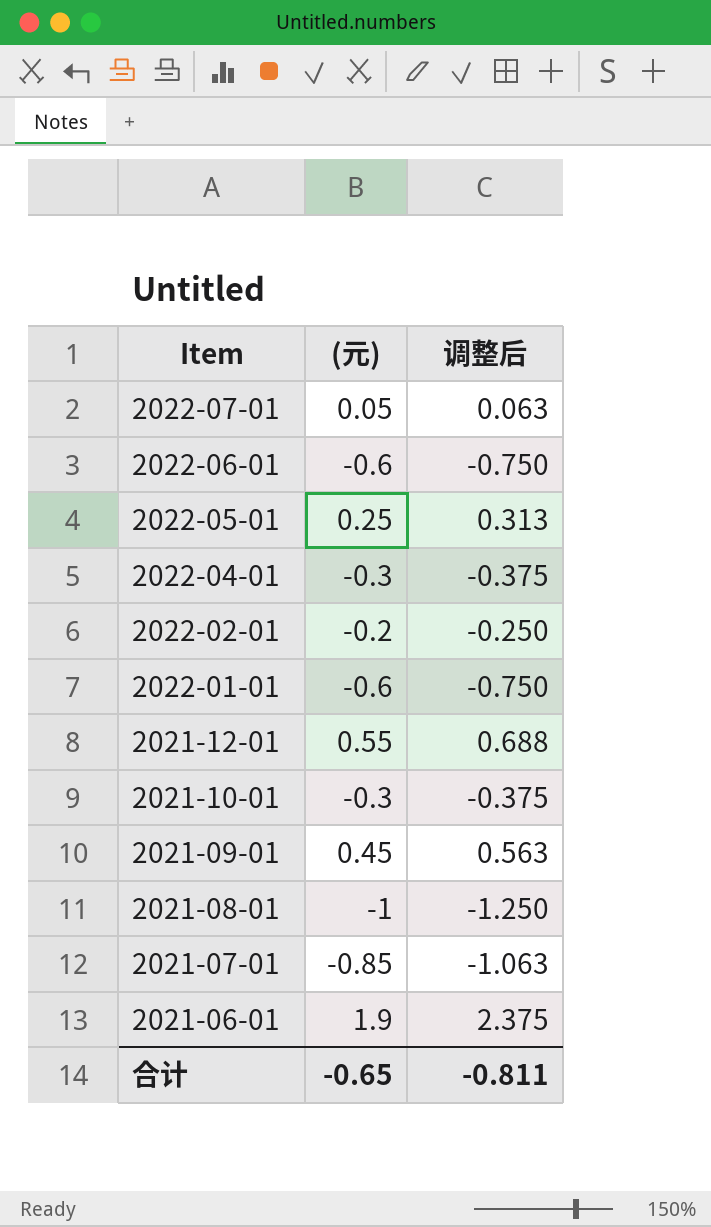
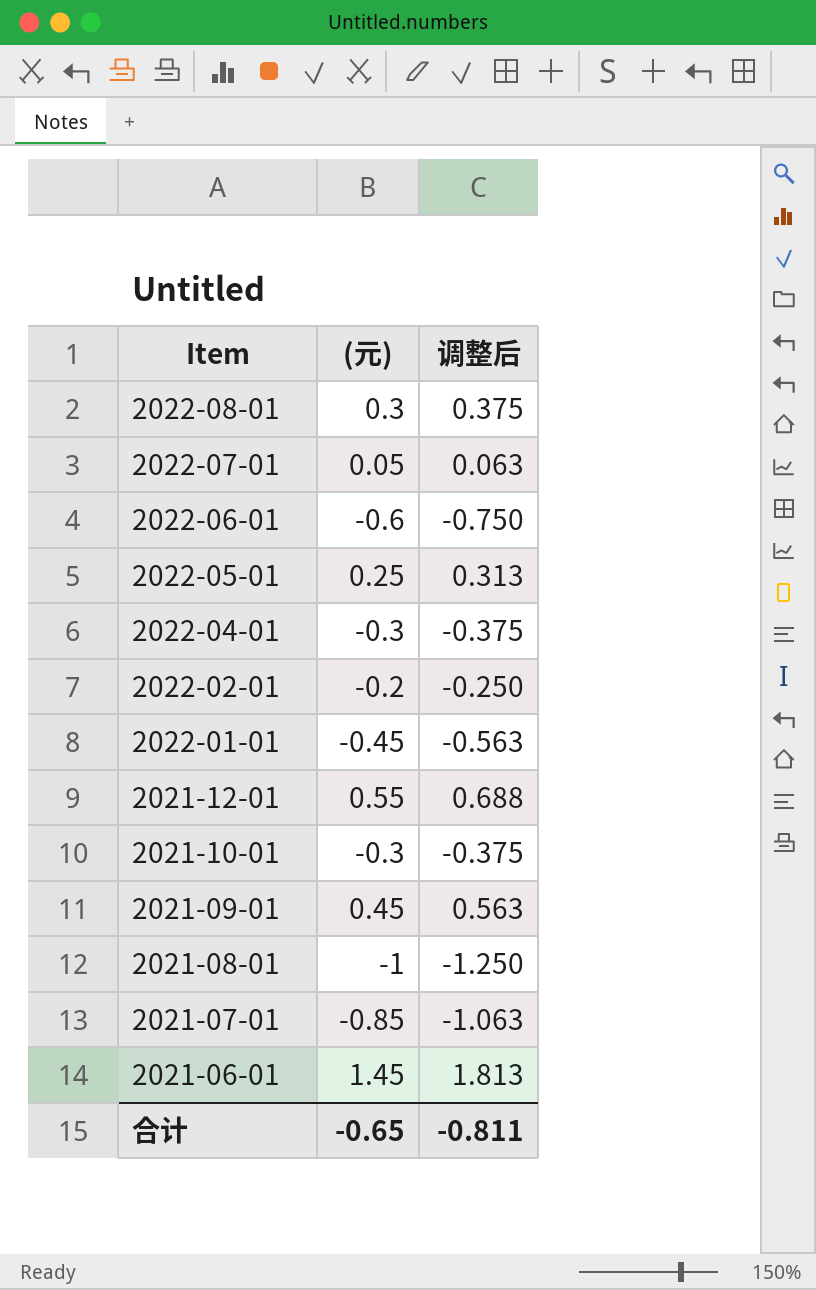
row 2022-08-01: none -> 0.3 | 0.375
2022-01-01 | (元): -0.6 -> -0.45
2022-01-01 | 调整后: -0.750 -> -0.563
2021-06-01 | (元): 1.9 -> 1.45
2021-06-01 | 调整后: 2.375 -> 1.813

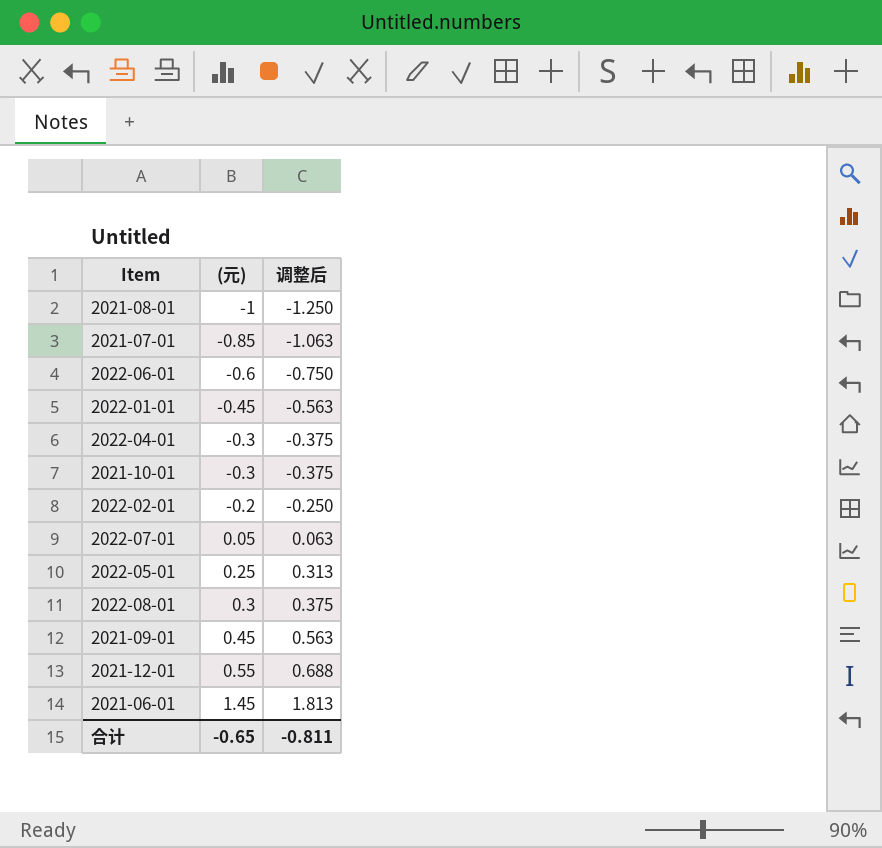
row order: Item descending -> (元) ascending

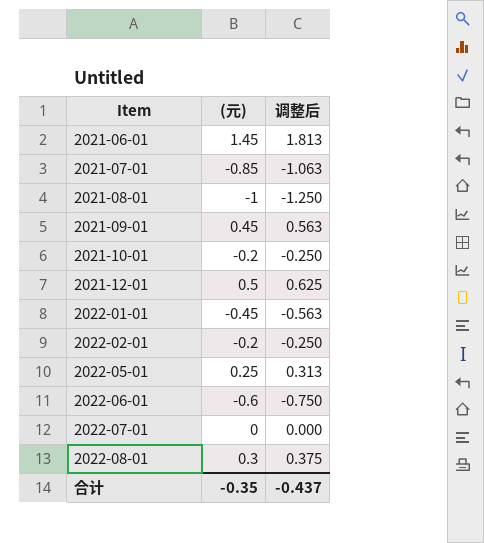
row order: (元) ascending -> Item ascending
row 2022-04-01: -0.3 | -0.375 -> none
2021-10-01 | (元): -0.3 -> -0.2
2021-10-01 | 调整后: -0.375 -> -0.250
2021-12-01 | (元): 0.55 -> 0.5
2021-12-01 | 调整后: 0.688 -> 0.625
2022-07-01 | (元): 0.05 -> 0
2022-07-01 | 调整后: 0.063 -> 0.000
合计 | (元): -0.65 -> -0.35
合计 | 调整后: -0.811 -> -0.437

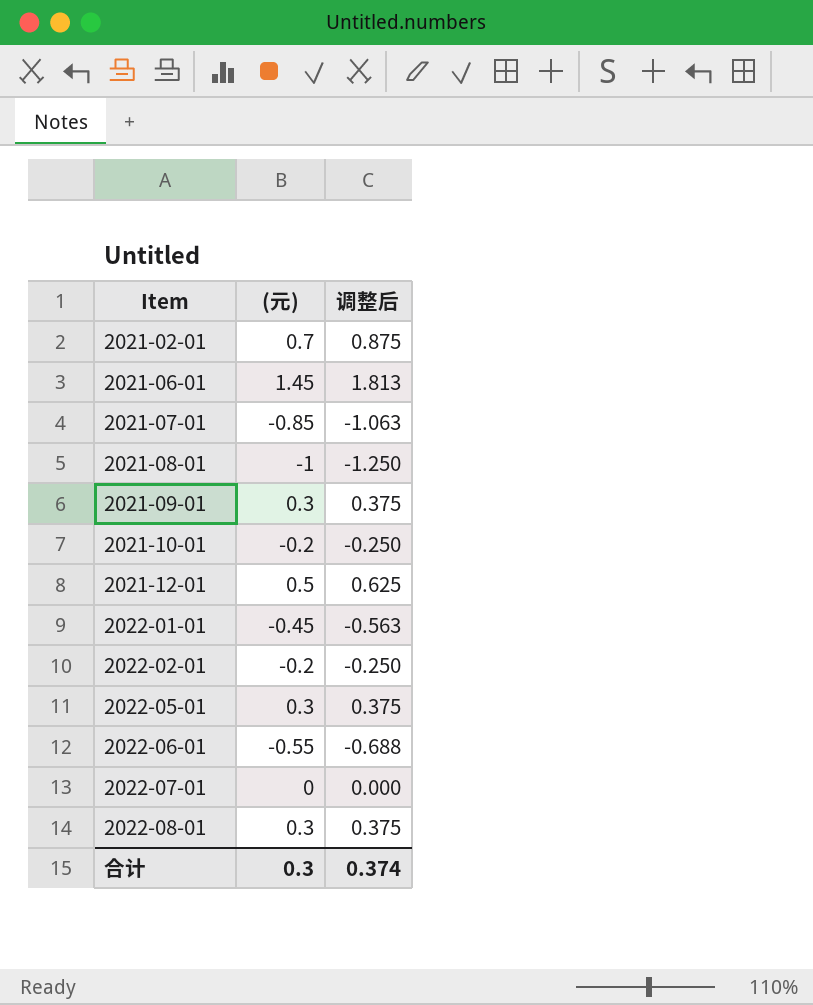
row 2021-02-01: none -> 0.7 | 0.875
2021-09-01 | (元): 0.45 -> 0.3
2021-09-01 | 调整后: 0.563 -> 0.375
2022-05-01 | (元): 0.25 -> 0.3
2022-05-01 | 调整后: 0.313 -> 0.375
2022-06-01 | (元): -0.6 -> -0.55
2022-06-01 | 调整后: -0.750 -> -0.688
合计 | (元): -0.35 -> 0.3
合计 | 调整后: -0.437 -> 0.374

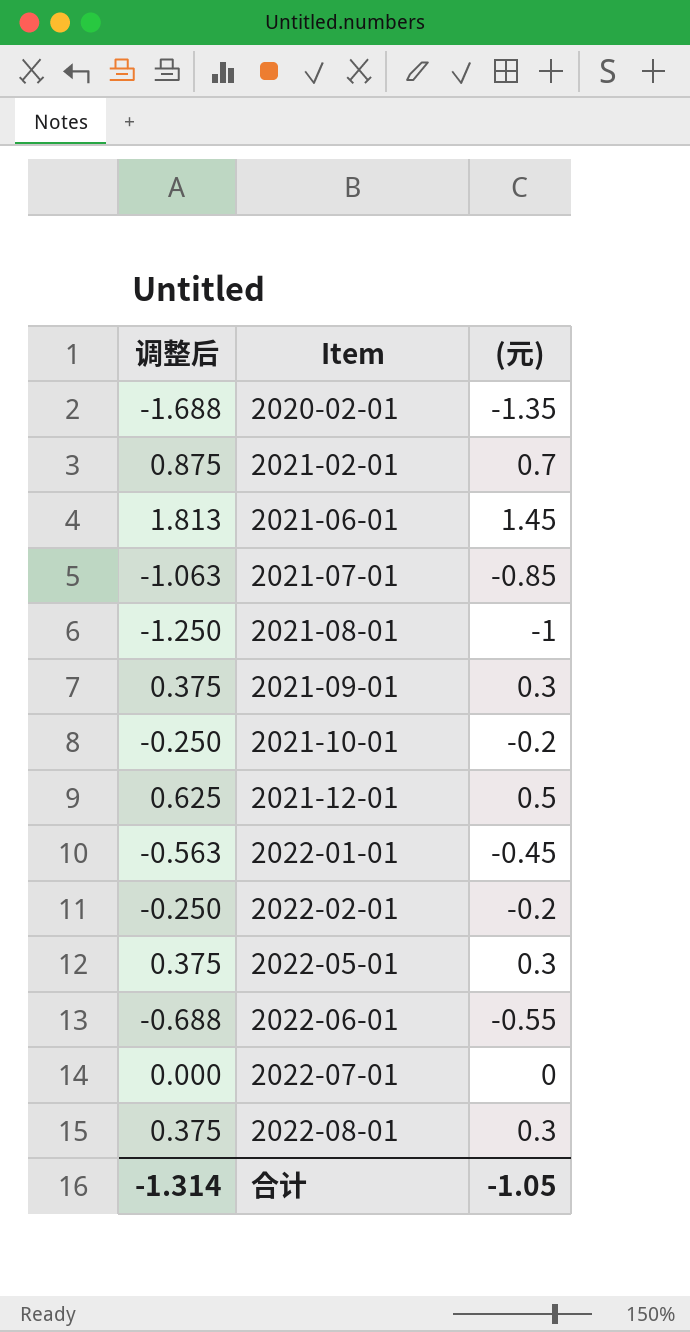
column 调整后 | position: 3 -> 1
row 2020-02-01: none -> -1.688 | -1.35
合计 | 调整后: 0.374 -> -1.314
合计 | (元): 0.3 -> -1.05

